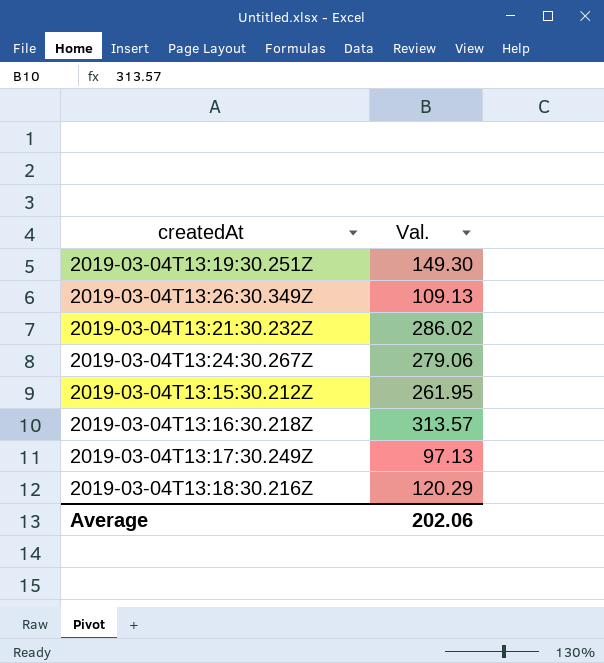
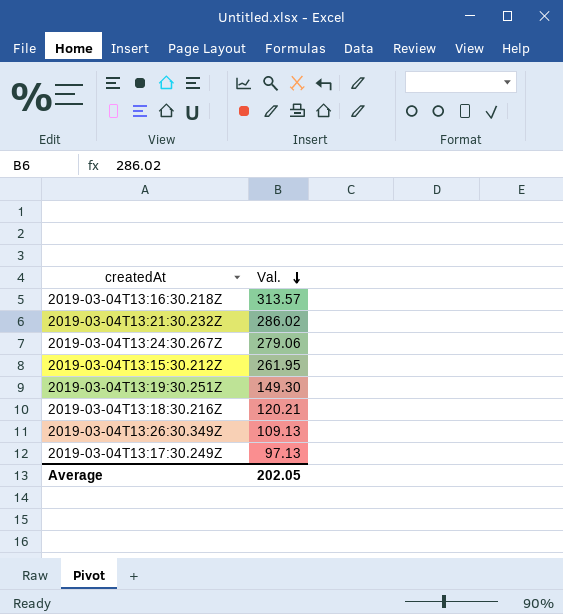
row order: none -> Val. descending
2019-03-04T13:18:30.216Z | Val.: 120.29 -> 120.21
Average | Val.: 202.06 -> 202.05

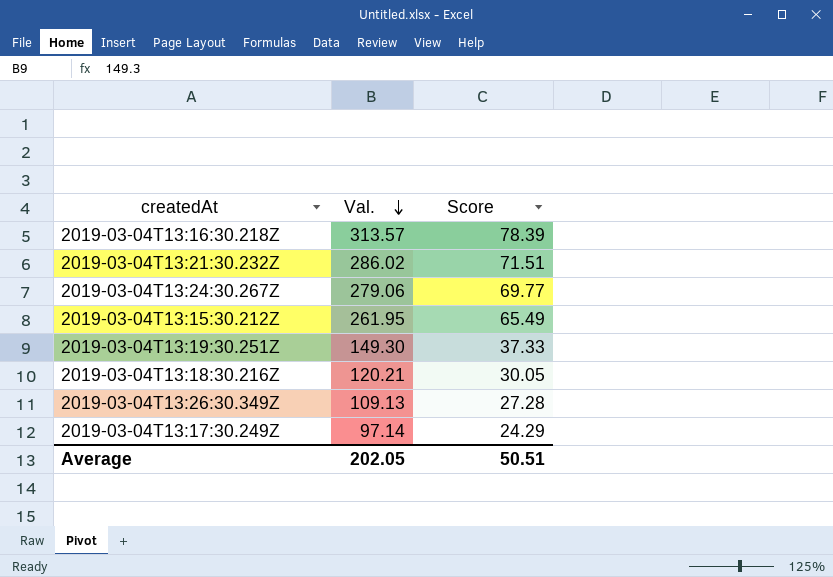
column Score | formula: none -> [Val.] * 0.25
2019-03-04T13:17:30.249Z | Val.: 97.13 -> 97.14

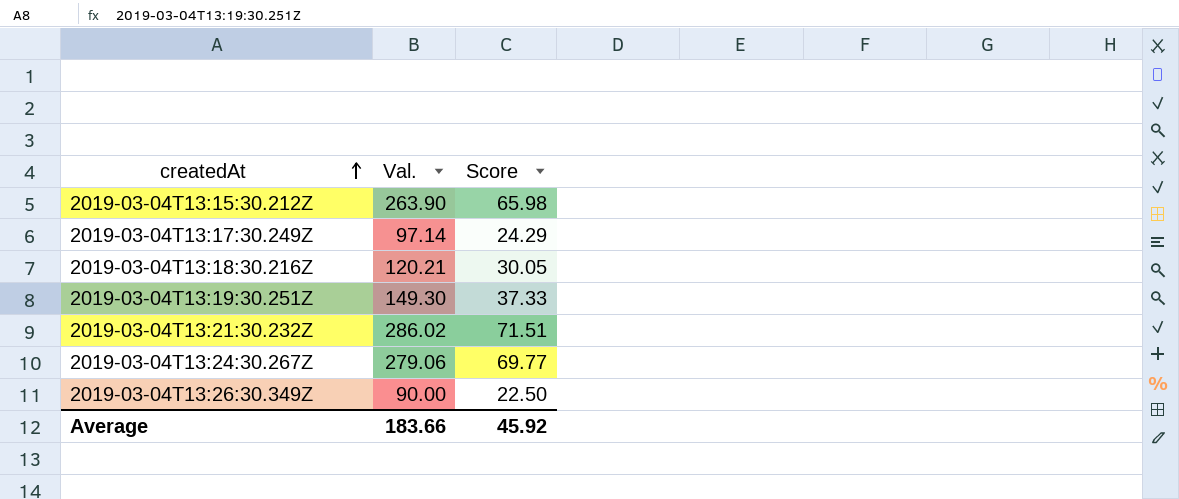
row order: Val. descending -> createdAt ascending
row 2019-03-04T13:16:30.218Z: 313.57 | 78.39 -> none
2019-03-04T13:15:30.212Z | Val.: 261.95 -> 263.90
2019-03-04T13:15:30.212Z | Score: 65.49 -> 65.98
2019-03-04T13:26:30.349Z | Val.: 109.13 -> 90.00
2019-03-04T13:26:30.349Z | Score: 27.28 -> 22.50
Average | Val.: 202.05 -> 183.66
Average | Score: 50.51 -> 45.92

